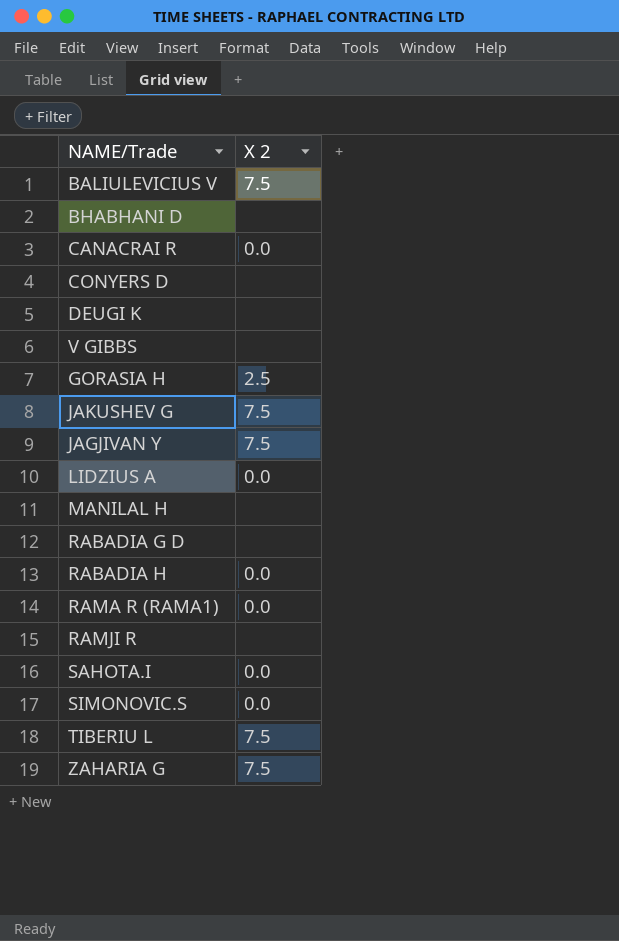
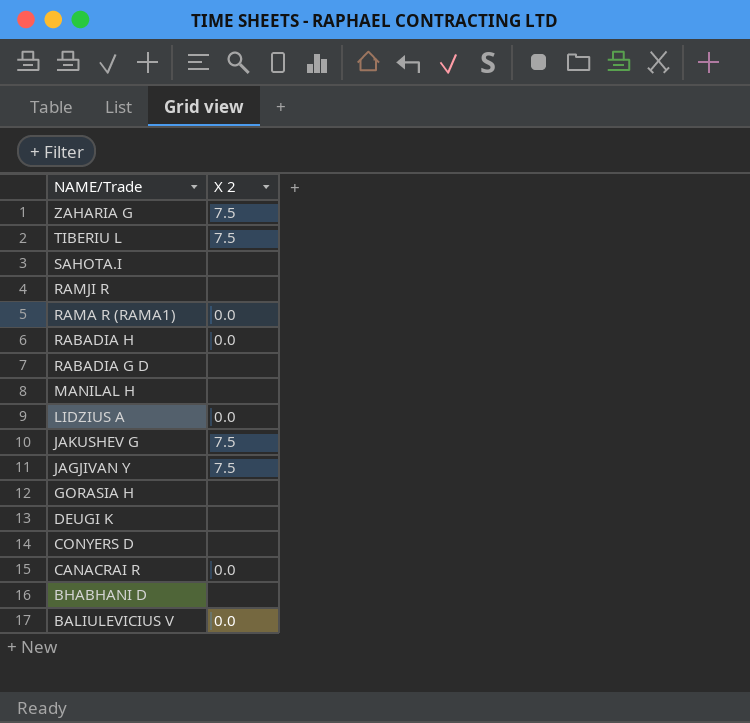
row order: none -> NAME/Trade descending
row V GIBBS: none -> none
row SIMONOVIC.S: 0.0 -> none
SAHOTA.I | X 2: 0.0 -> none
GORASIA H | X 2: 2.5 -> none
BALIULEVICIUS V | X 2: 7.5 -> 0.0

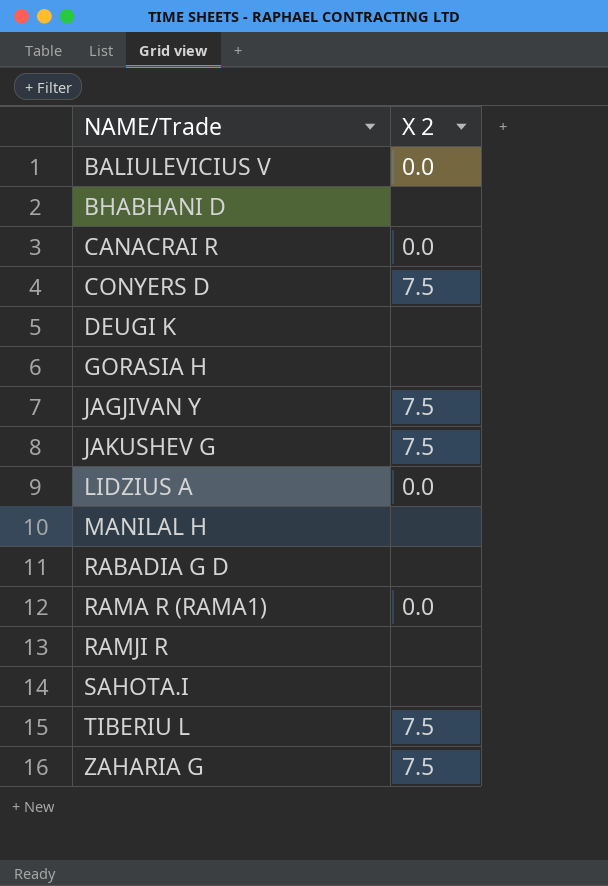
row order: NAME/Trade descending -> NAME/Trade ascending
row RABADIA H: 0.0 -> none
CONYERS D | X 2: none -> 7.5

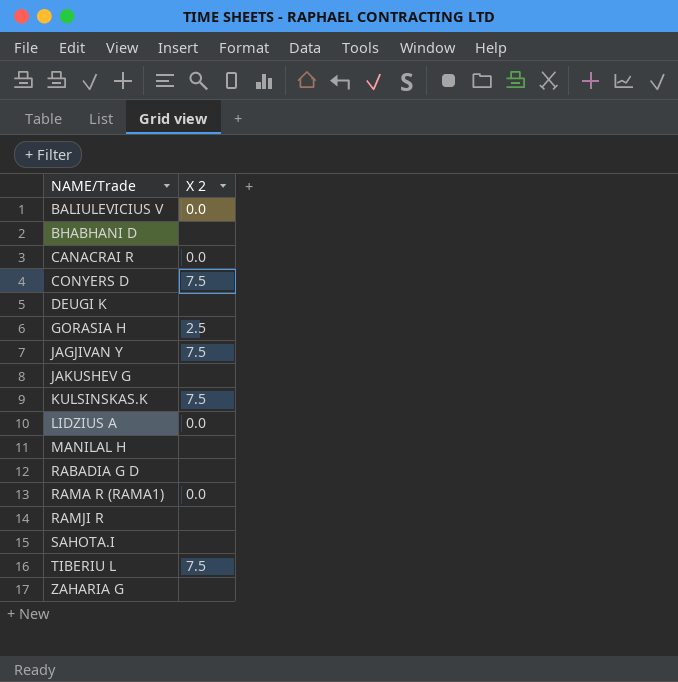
GORASIA H | X 2: none -> 2.5
JAKUSHEV G | X 2: 7.5 -> none
row KULSINSKAS.K: none -> 7.5
ZAHARIA G | X 2: 7.5 -> none

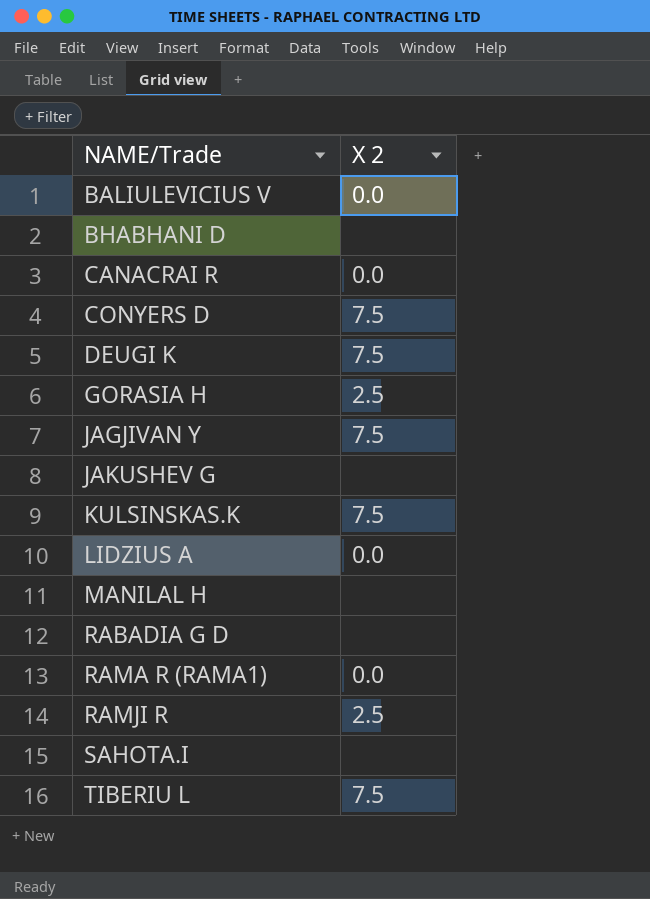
row ZAHARIA G: none -> none
DEUGI K | X 2: none -> 7.5
RAMJI R | X 2: none -> 2.5

